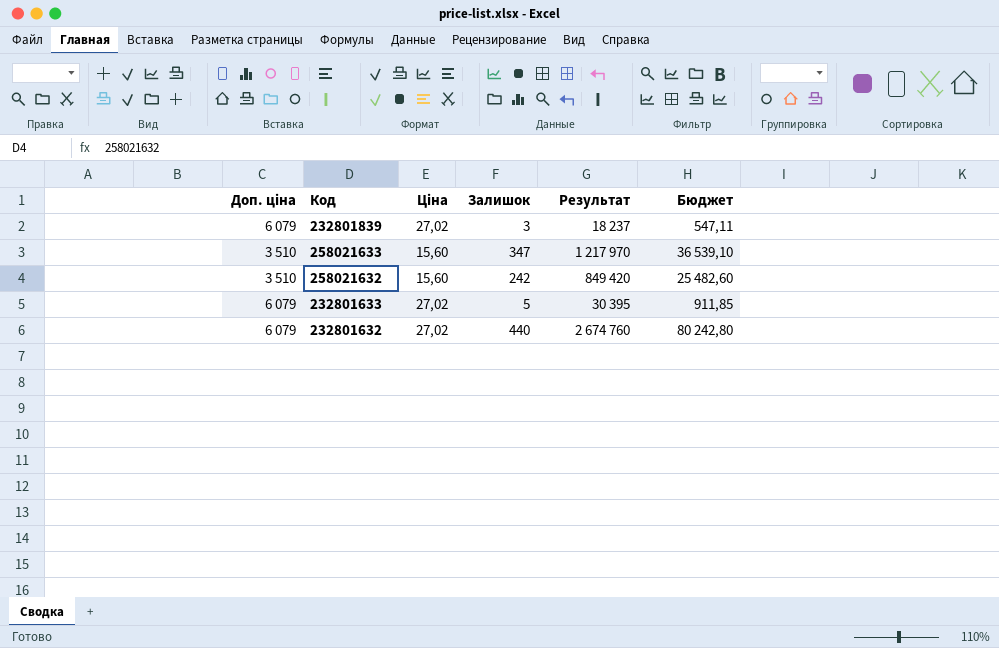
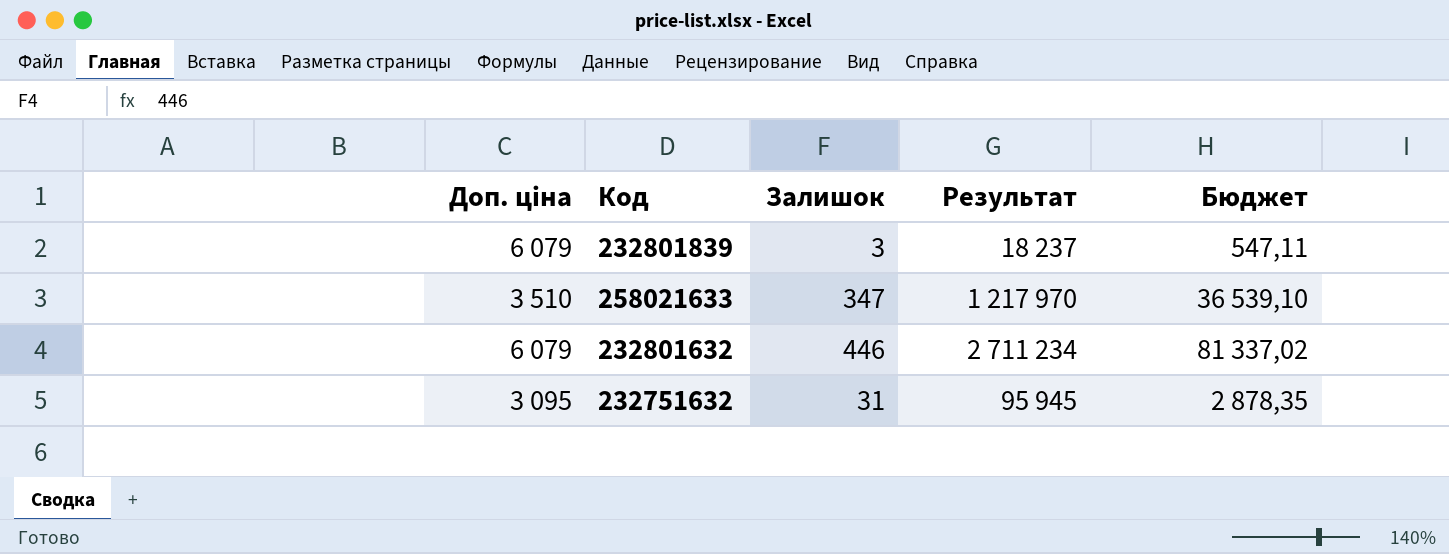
column Ціна | position: 3 -> none
row 258021632: 3 510 | 15,60 | 242 | 849 420 | 25 482,60 -> none
row 232801633: 6 079 | 27,02 | 5 | 30 395 | 911,85 -> none
232801632 | Залишок: 440 -> 446
232801632 | Результат: 2 674 760 -> 2 711 234
232801632 | Бюджет: 80 242,80 -> 81 337,02
row 232751632: none -> 3 095 | 31 | 95 945 | 2 878,35

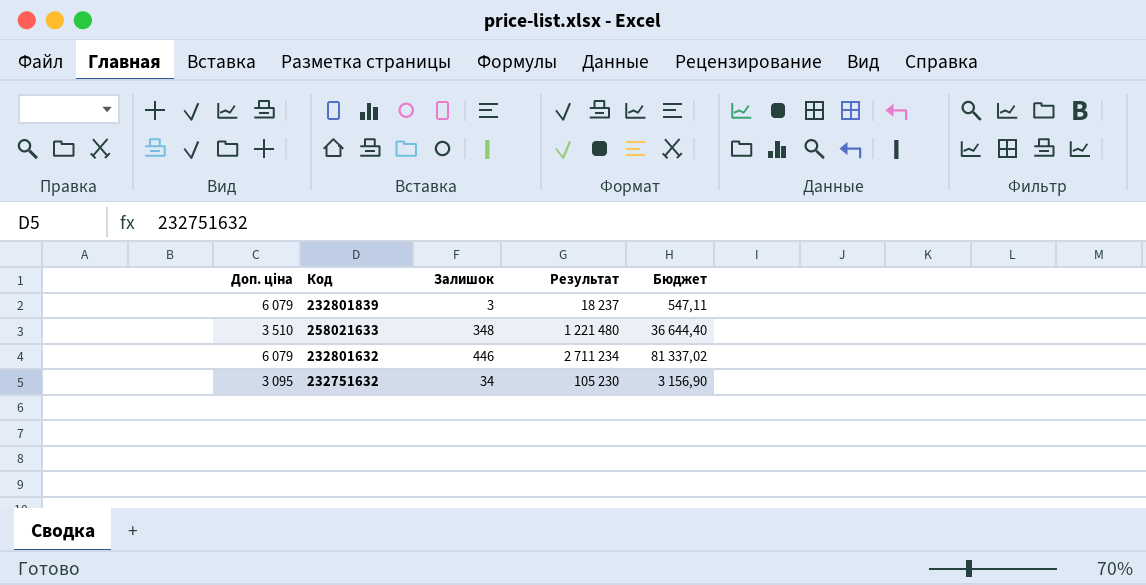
258021633 | Залишок: 347 -> 348
258021633 | Результат: 1 217 970 -> 1 221 480
258021633 | Бюджет: 36 539,10 -> 36 644,40
232751632 | Залишок: 31 -> 34
232751632 | Результат: 95 945 -> 105 230
232751632 | Бюджет: 2 878,35 -> 3 156,90

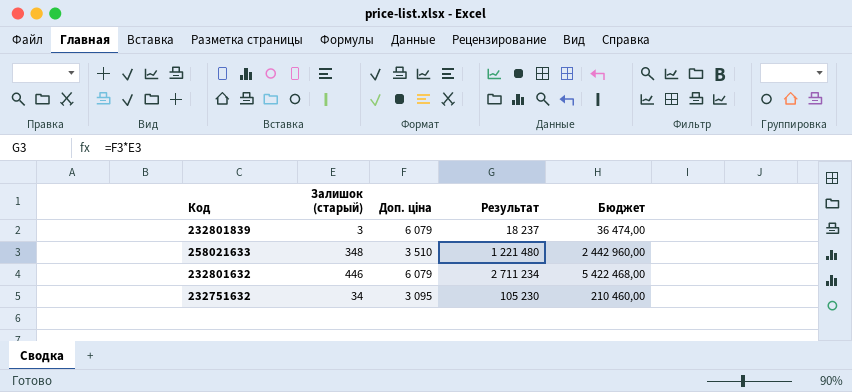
column name: Залишок -> Залишок (старый)
column Доп. ціна | position: 1 -> 3
column Бюджет | formula: [Результат] * 0,03 -> [Результат] * 2

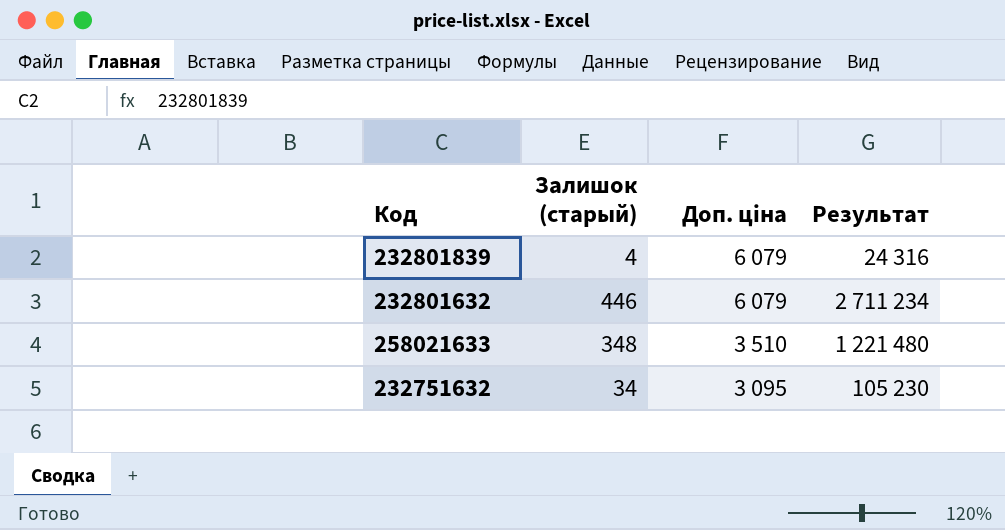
row order: none -> Доп. ціна descending
column Бюджет | formula: [Результат] * 2 -> none
232801839 | Залишок (старый): 3 -> 4
232801839 | Результат: 18 237 -> 24 316

